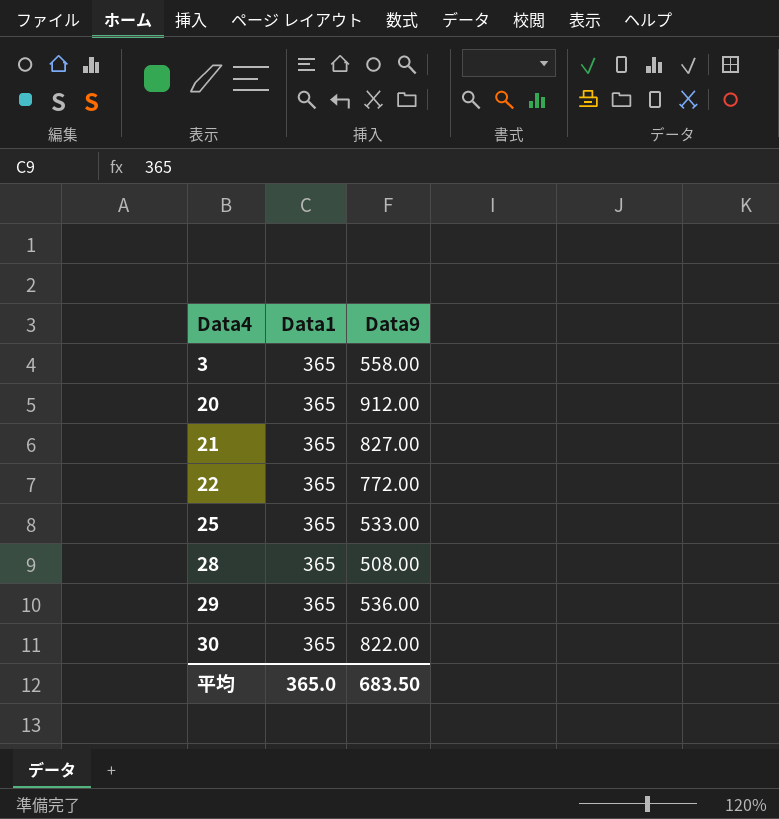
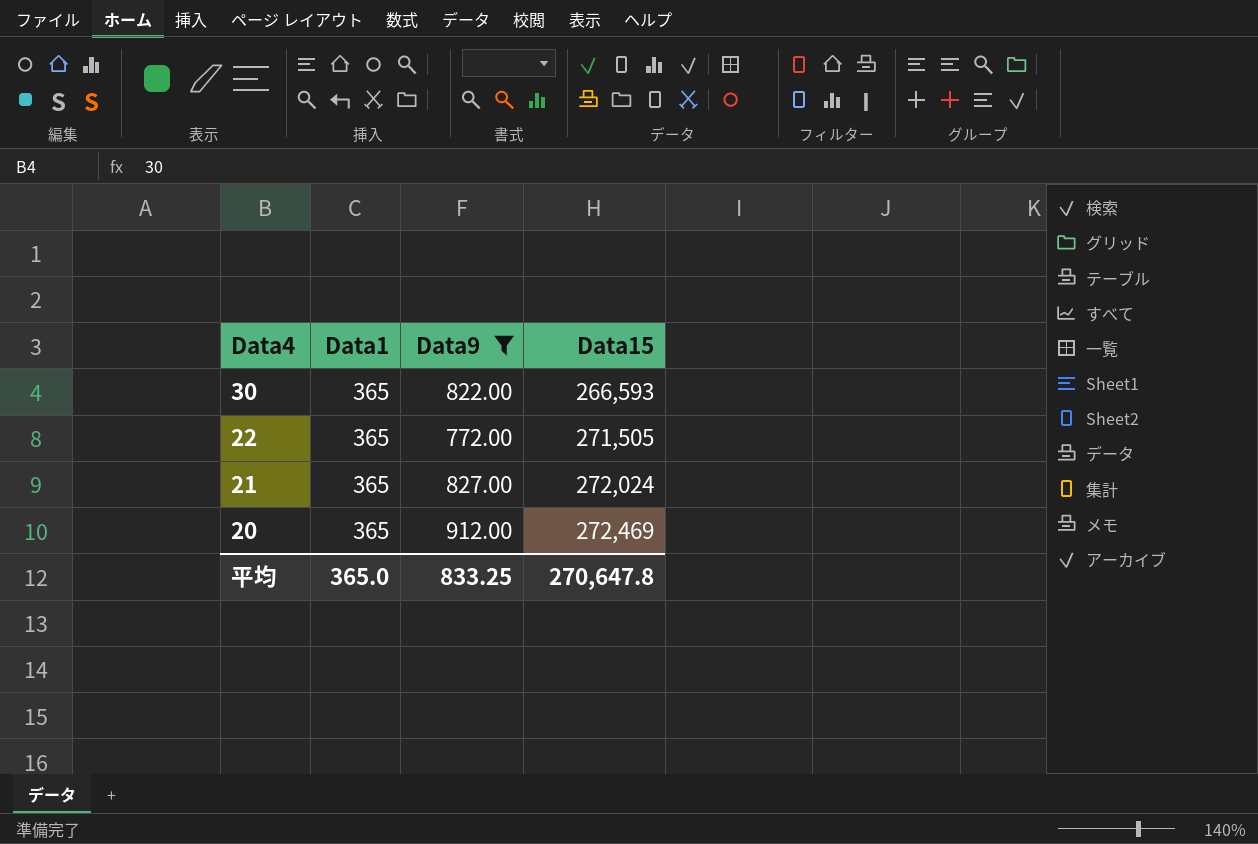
filter: none -> Data9 >= 772.00
row order: Data4 ascending -> Data4 descending
column Data15 | position: none -> 4
平均 | Data9: 683.50 -> 833.25

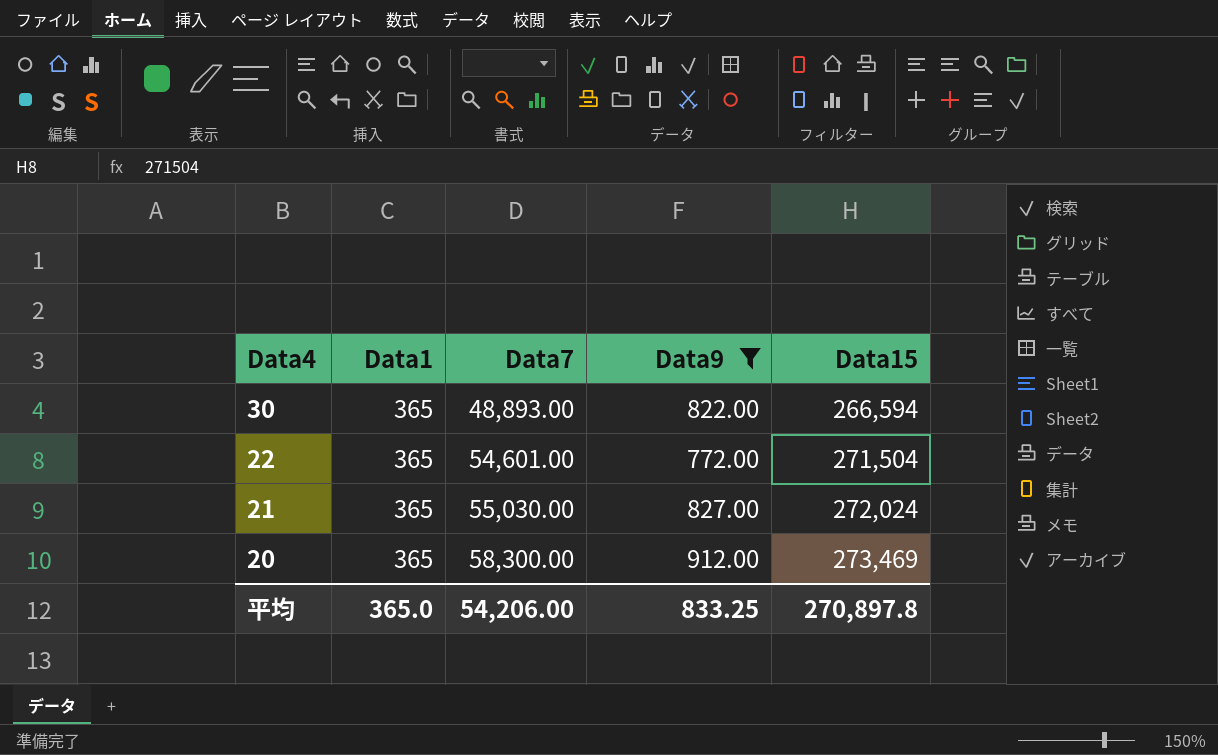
column Data7 | position: none -> 3
30 | Data15: 266,593 -> 266,594
22 | Data15: 271,505 -> 271,504
20 | Data15: 272,469 -> 273,469
平均 | Data15: 270,647.8 -> 270,897.8

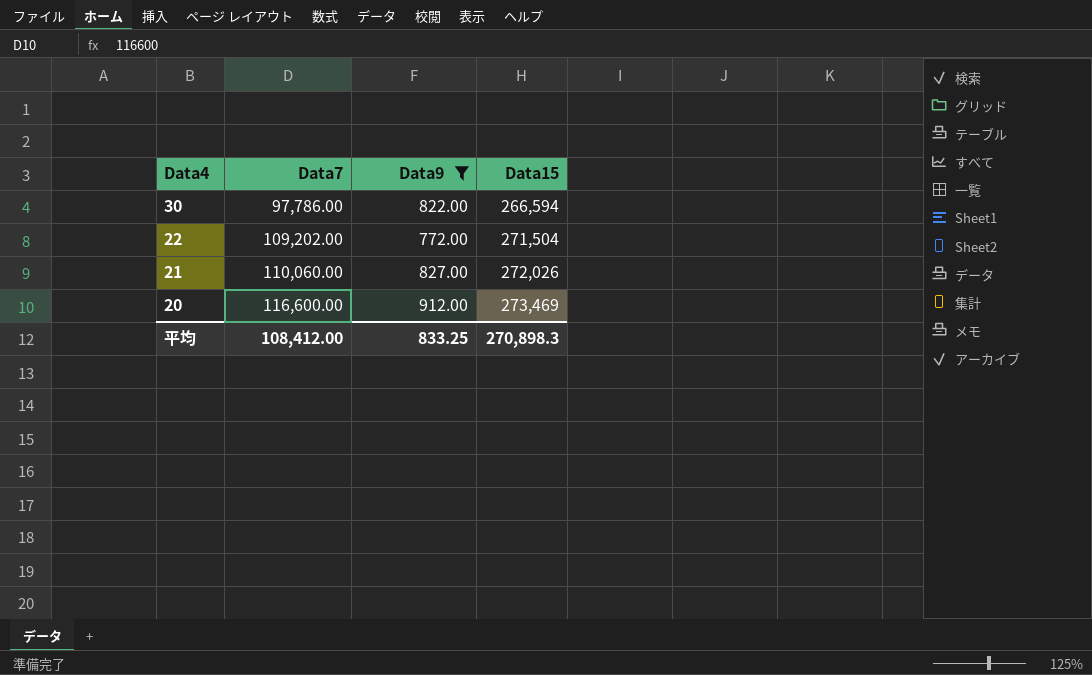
column Data1 | position: 2 -> none
30 | Data7: 48,893.00 -> 97,786.00
22 | Data7: 54,601.00 -> 109,202.00
21 | Data7: 55,030.00 -> 110,060.00
21 | Data15: 272,024 -> 272,026
20 | Data7: 58,300.00 -> 116,600.00
平均 | Data7: 54,206.00 -> 108,412.00
平均 | Data15: 270,897.8 -> 270,898.3

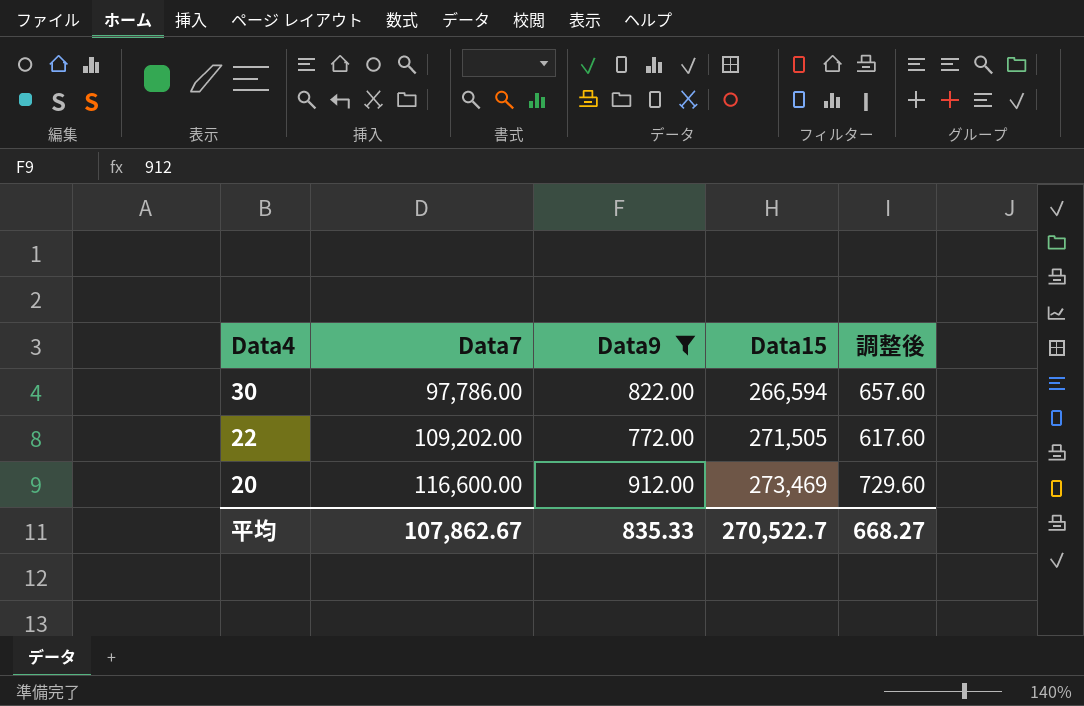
column 調整後 | formula: none -> [Data9] * 0.8
row 21: 110,060.00 | 827.00 | 272,026 -> none
22 | Data15: 271,504 -> 271,505
平均 | Data7: 108,412.00 -> 107,862.67
平均 | Data9: 833.25 -> 835.33
平均 | Data15: 270,898.3 -> 270,522.7

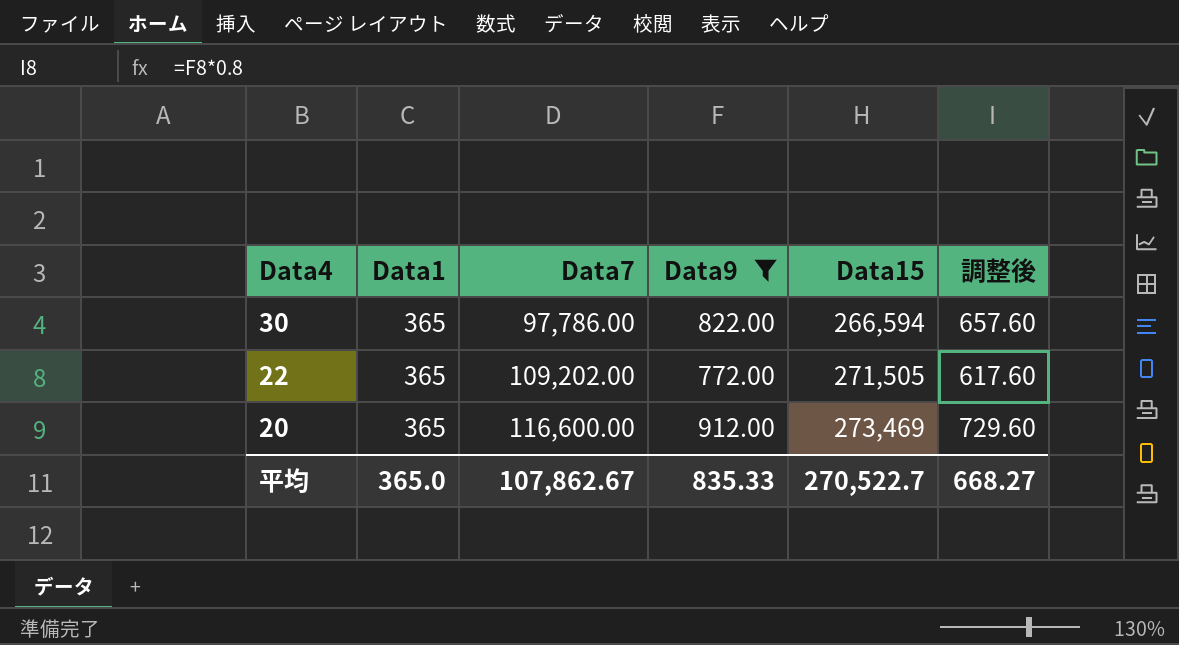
column Data1 | position: none -> 2

